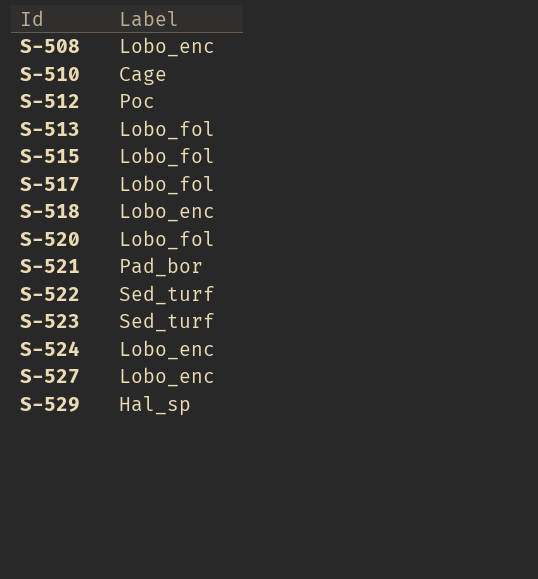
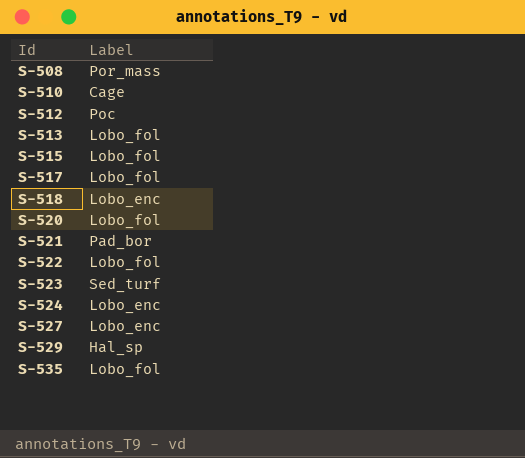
S-508 | Label: Lobo_enc -> Por_mass
S-522 | Label: Sed_turf -> Lobo_fol
row S-535: none -> Lobo_fol

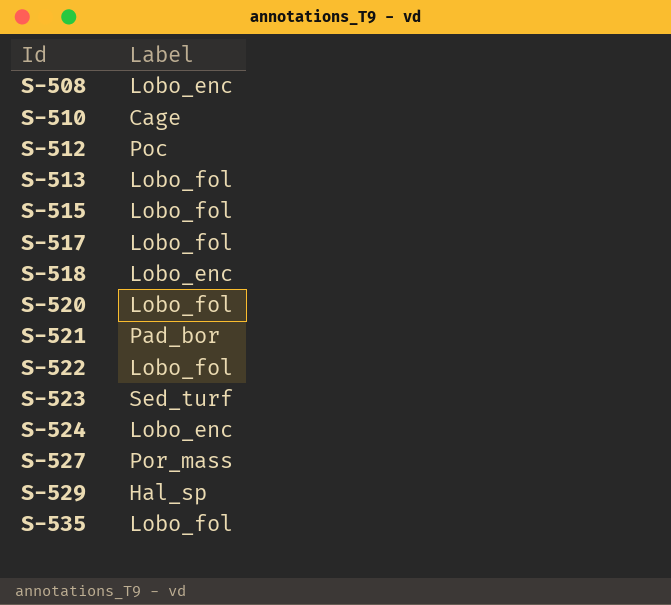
S-508 | Label: Por_mass -> Lobo_enc
S-527 | Label: Lobo_enc -> Por_mass

